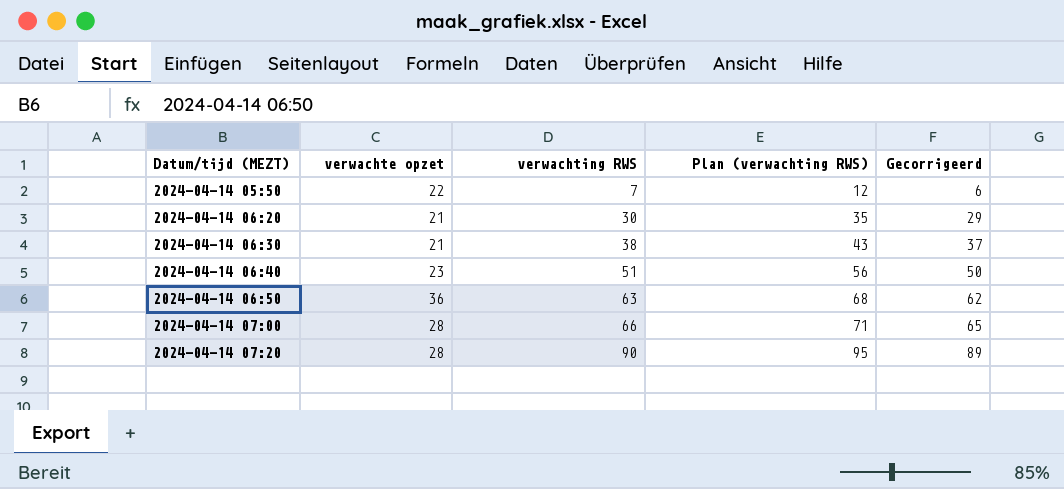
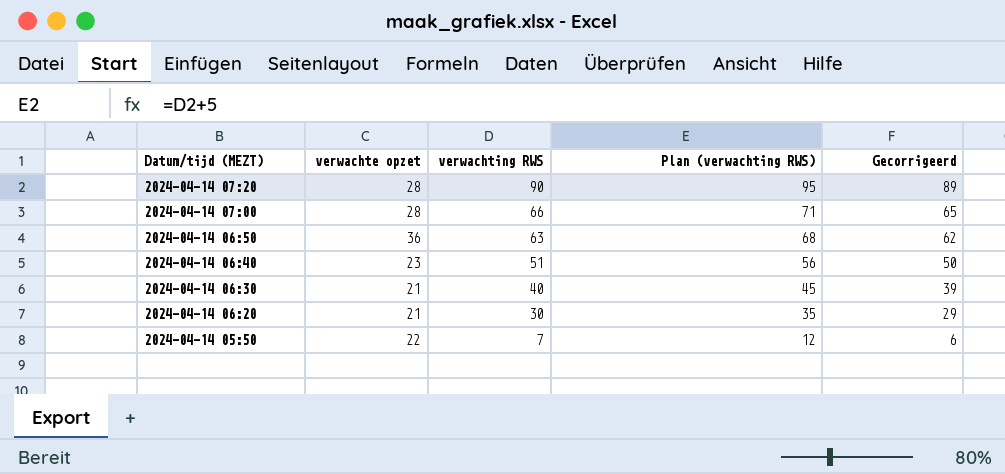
row order: Datum/tijd (MEZT) ascending -> Datum/tijd (MEZT) descending
2024-04-14 06:30 | verwachting RWS: 38 -> 40
2024-04-14 06:30 | Plan (verwachting RWS): 43 -> 45
2024-04-14 06:30 | Gecorrigeerd: 37 -> 39

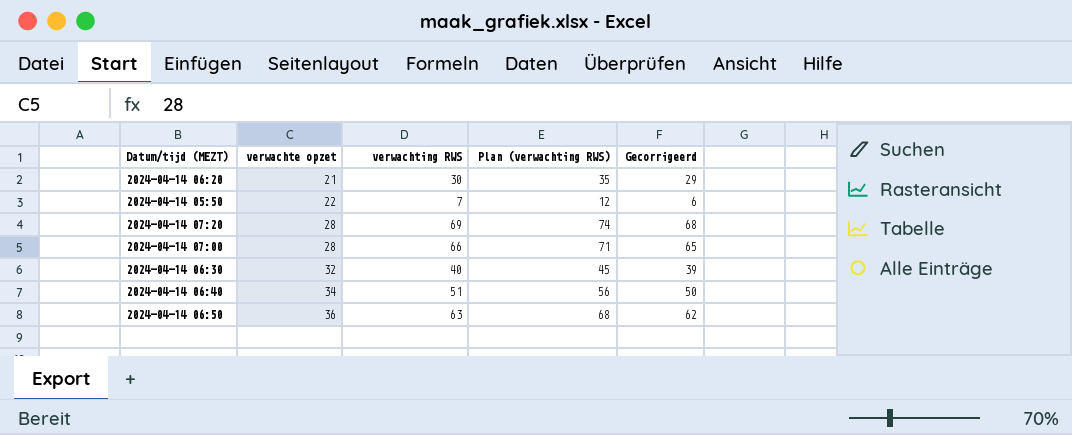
row order: Datum/tijd (MEZT) descending -> verwachte opzet ascending
2024-04-14 07:20 | verwachting RWS: 90 -> 69
2024-04-14 07:20 | Plan (verwachting RWS): 95 -> 74
2024-04-14 07:20 | Gecorrigeerd: 89 -> 68
2024-04-14 06:30 | verwachte opzet: 21 -> 32
2024-04-14 06:40 | verwachte opzet: 23 -> 34

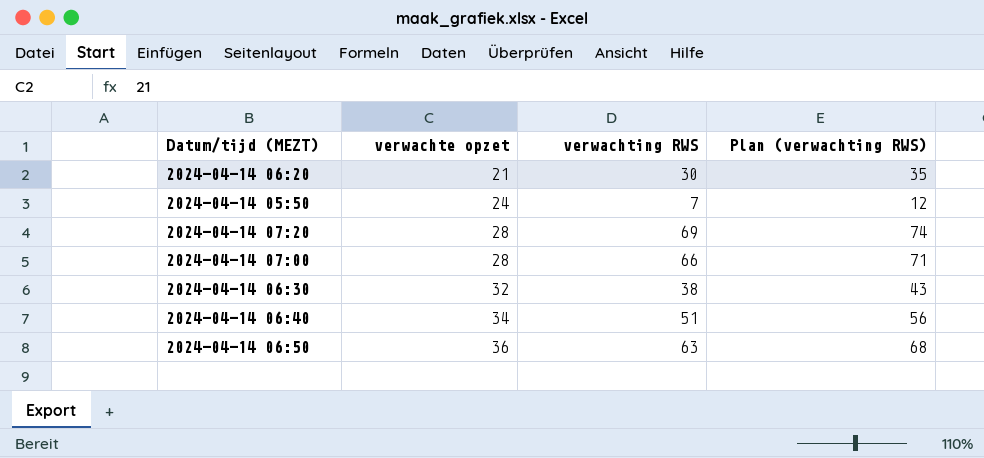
column Gecorrigeerd | formula: [verwachting RWS] - 1 -> none
2024-04-14 05:50 | verwachte opzet: 22 -> 24
2024-04-14 06:30 | verwachting RWS: 40 -> 38
2024-04-14 06:30 | Plan (verwachting RWS): 45 -> 43

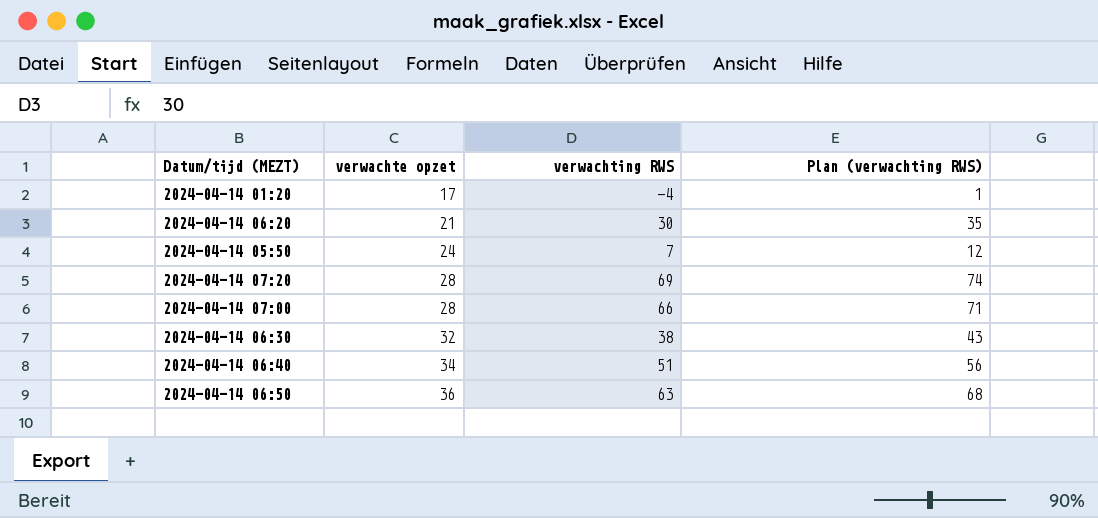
row 2024-04-14 01:20: none -> 17 | -4 | 1

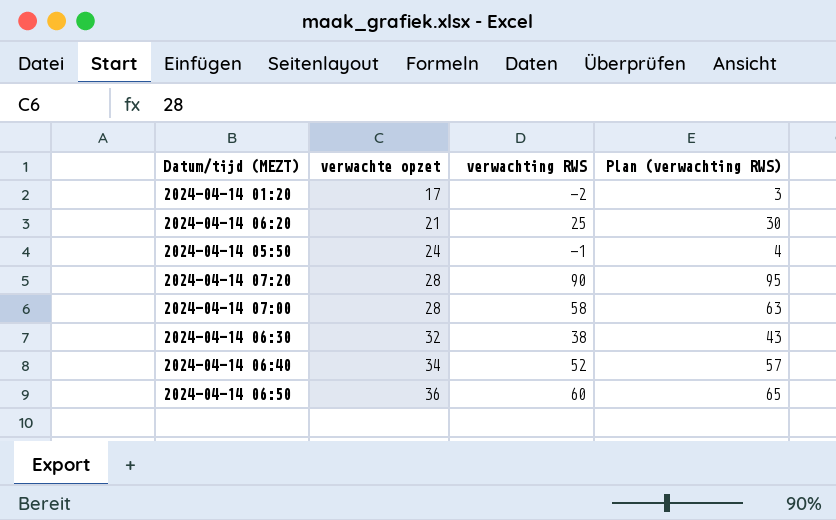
2024-04-14 01:20 | verwachting RWS: -4 -> -2
2024-04-14 01:20 | Plan (verwachting RWS): 1 -> 3
2024-04-14 06:20 | verwachting RWS: 30 -> 25
2024-04-14 06:20 | Plan (verwachting RWS): 35 -> 30
2024-04-14 05:50 | verwachting RWS: 7 -> -1
2024-04-14 05:50 | Plan (verwachting RWS): 12 -> 4
2024-04-14 07:20 | verwachting RWS: 69 -> 90
2024-04-14 07:20 | Plan (verwachting RWS): 74 -> 95
2024-04-14 07:00 | verwachting RWS: 66 -> 58
2024-04-14 07:00 | Plan (verwachting RWS): 71 -> 63
2024-04-14 06:40 | verwachting RWS: 51 -> 52
2024-04-14 06:40 | Plan (verwachting RWS): 56 -> 57
2024-04-14 06:50 | verwachting RWS: 63 -> 60
2024-04-14 06:50 | Plan (verwachting RWS): 68 -> 65

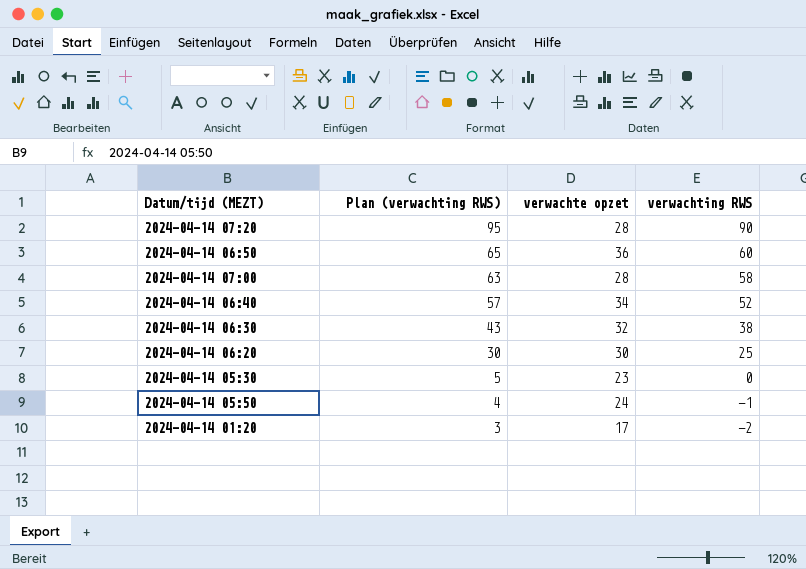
row order: verwachte opzet ascending -> Plan (verwachting RWS) descending
column Plan (verwachting RWS) | position: 4 -> 2
2024-04-14 06:20 | verwachte opzet: 21 -> 30
row 2024-04-14 05:30: none -> 5 | 23 | 0

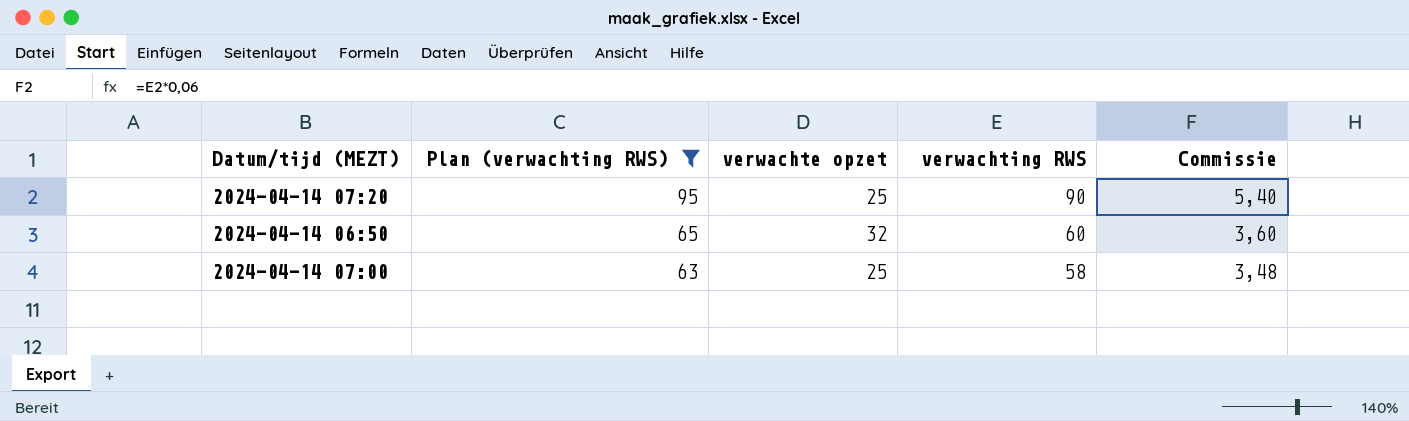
filter: none -> Plan (verwachting RWS) >= 63
column Commissie | formula: none -> [verwachting RWS] * 0,06
2024-04-14 07:20 | verwachte opzet: 28 -> 25
2024-04-14 06:50 | verwachte opzet: 36 -> 32
2024-04-14 07:00 | verwachte opzet: 28 -> 25

